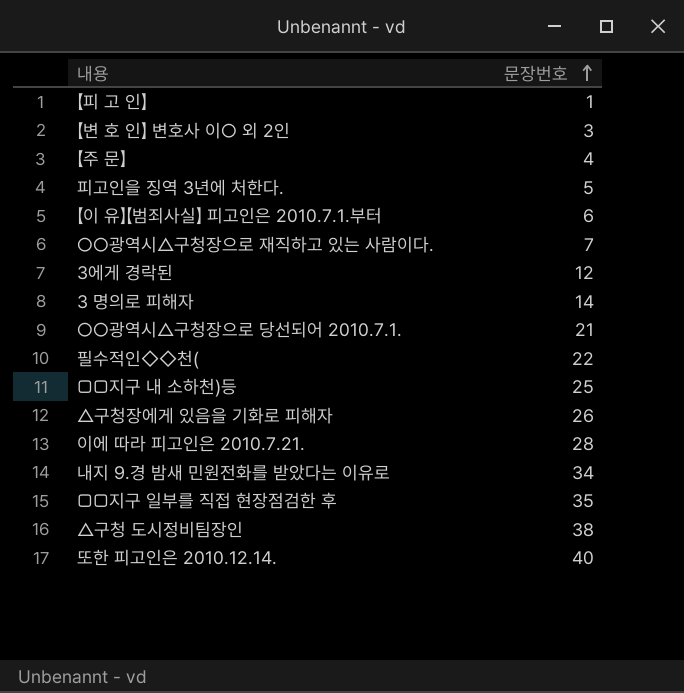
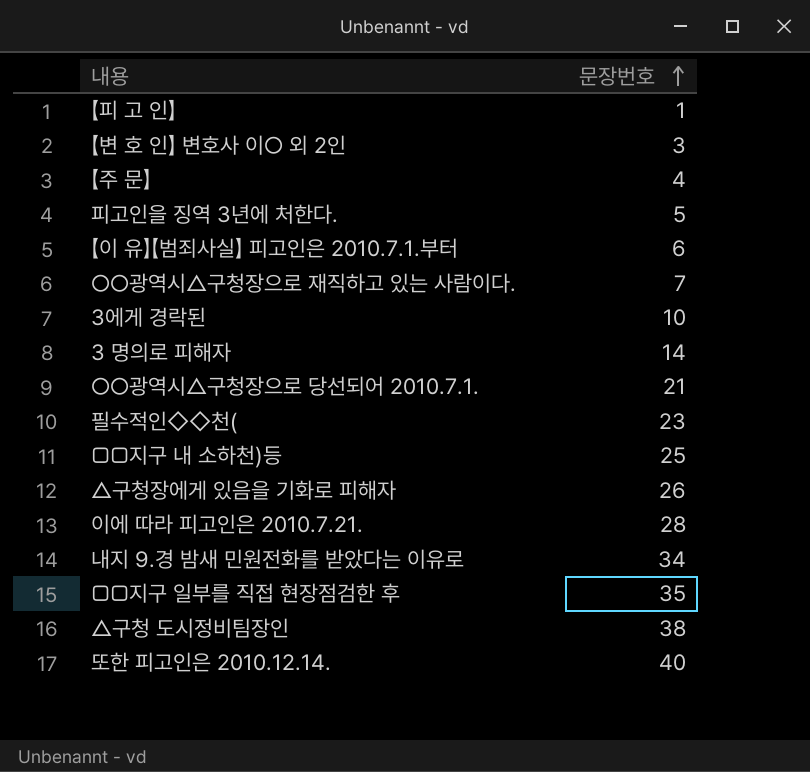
3에게 경락된 | 문장번호: 12 -> 10
필수적인◇◇천( | 문장번호: 22 -> 23

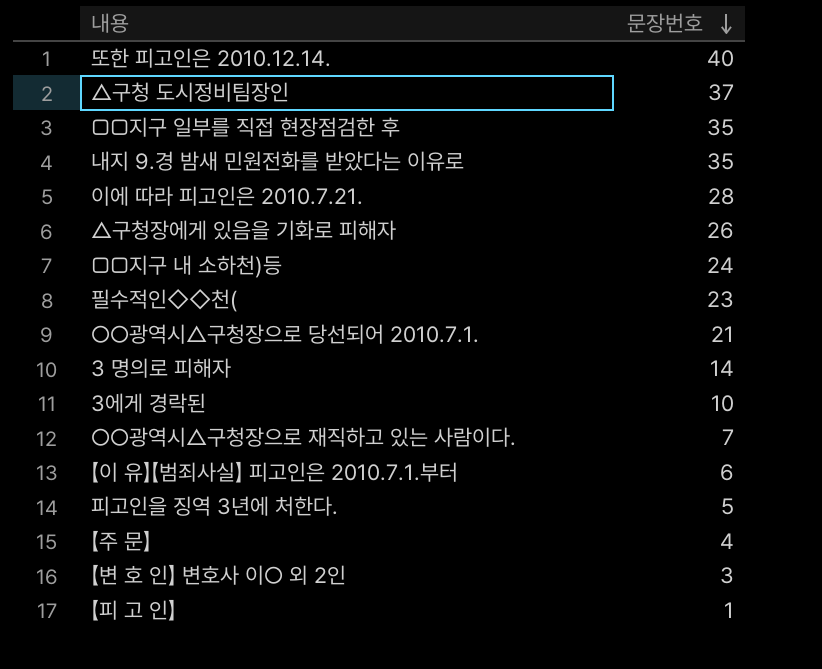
row order: 문장번호 ascending -> 문장번호 descending
△구청 도시정비팀장인 | 문장번호: 38 -> 37
내지 9.경 밤새 민원전화를 받았다는 이유로 | 문장번호: 34 -> 35
□□지구 내 소하천)등 | 문장번호: 25 -> 24

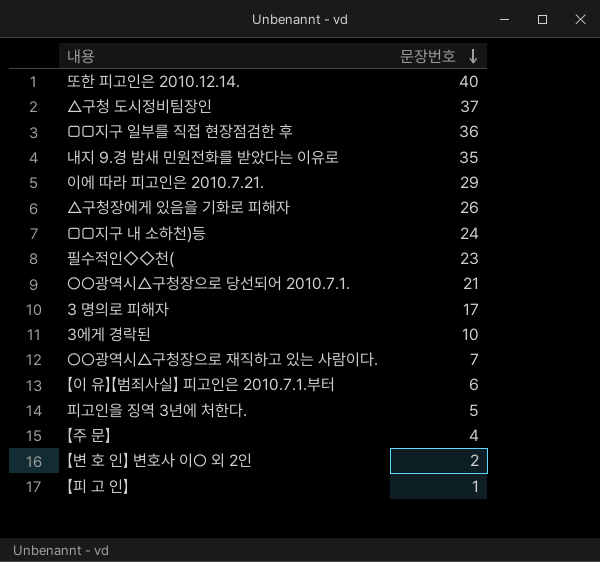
□□지구 일부를 직접 현장점검한 후 | 문장번호: 35 -> 36
이에 따라 피고인은 2010.7.21. | 문장번호: 28 -> 29
3 명의로 피해자 | 문장번호: 14 -> 17
【변 호 인】 변호사 이○ 외 2인 | 문장번호: 3 -> 2

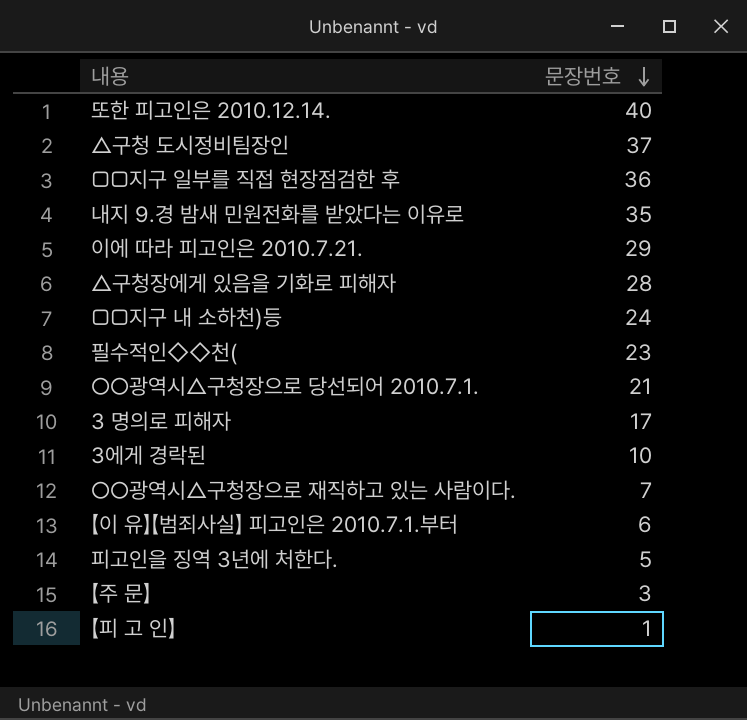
row 【변 호 인】 변호사 이○ 외 2인: 2 -> none
△구청장에게 있음을 기화로 피해자 | 문장번호: 26 -> 28
【주 문】 | 문장번호: 4 -> 3

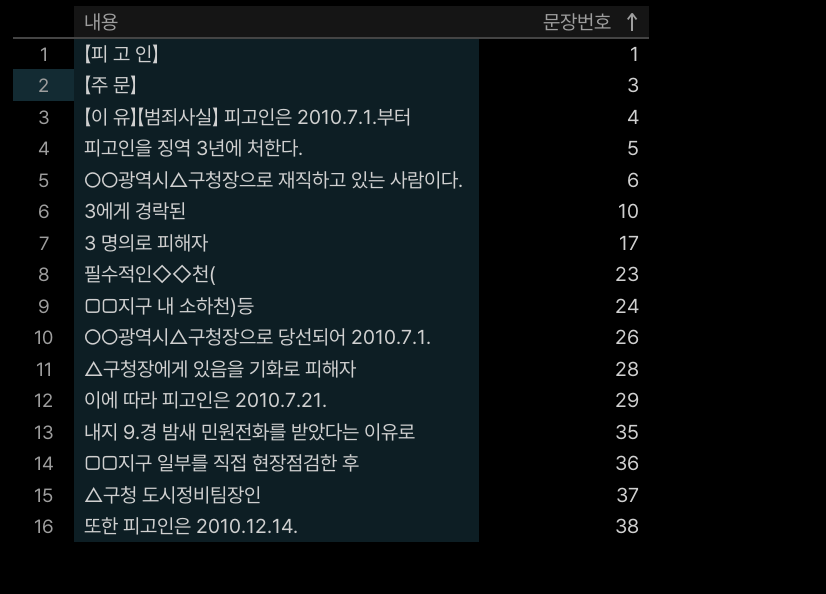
row order: 문장번호 descending -> 문장번호 ascending
【이 유】【범죄사실】 피고인은 2010.7.1.부터 | 문장번호: 6 -> 4
○○광역시△구청장으로 재직하고 있는 사람이다. | 문장번호: 7 -> 6
○○광역시△구청장으로 당선되어 2010.7.1. | 문장번호: 21 -> 26
또한 피고인은 2010.12.14. | 문장번호: 40 -> 38

